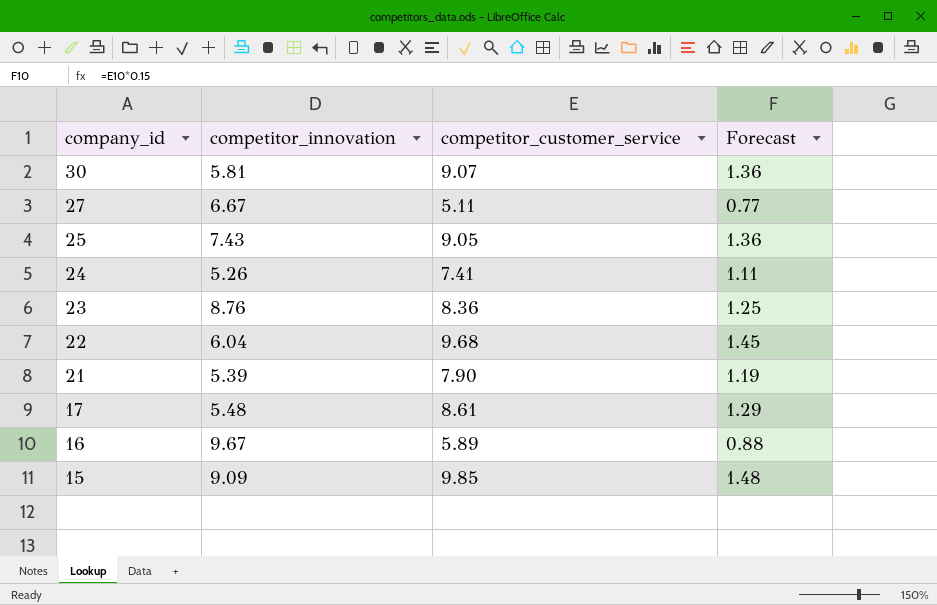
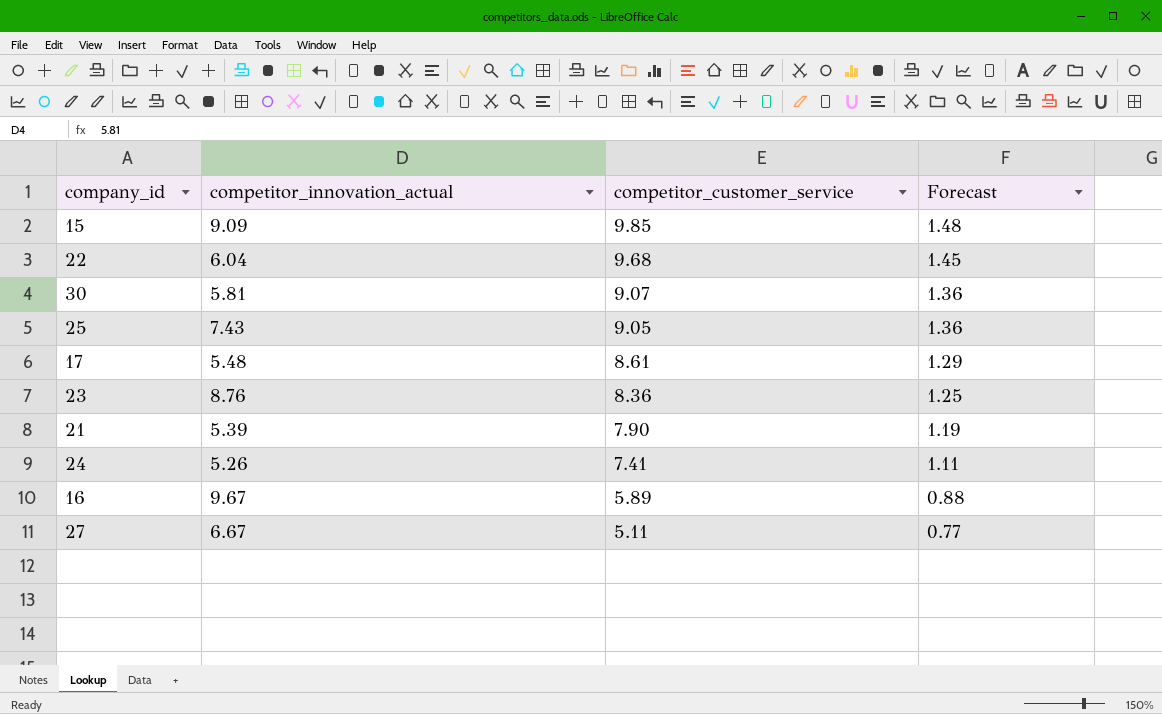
row order: company_id descending -> competitor_customer_service descending
column name: competitor_innovation -> competitor_innovation_actual

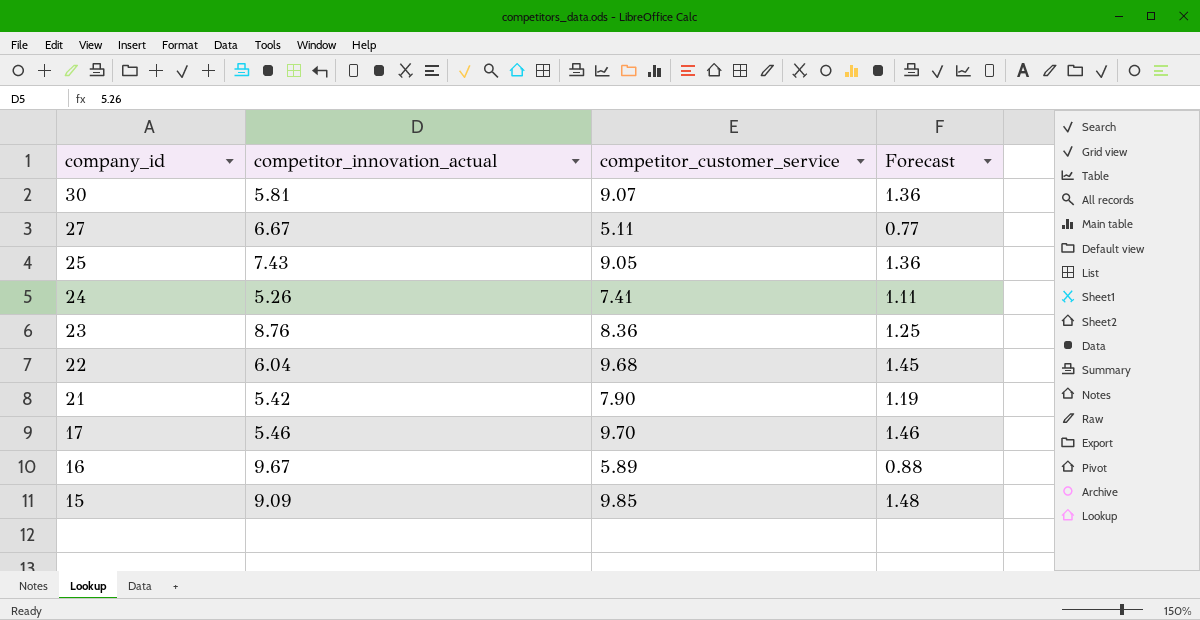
row order: competitor_customer_service descending -> company_id descending
21 | competitor_innovation_actual: 5.39 -> 5.42
17 | competitor_innovation_actual: 5.48 -> 5.46
17 | competitor_customer_service: 8.61 -> 9.70
17 | Forecast: 1.29 -> 1.46

